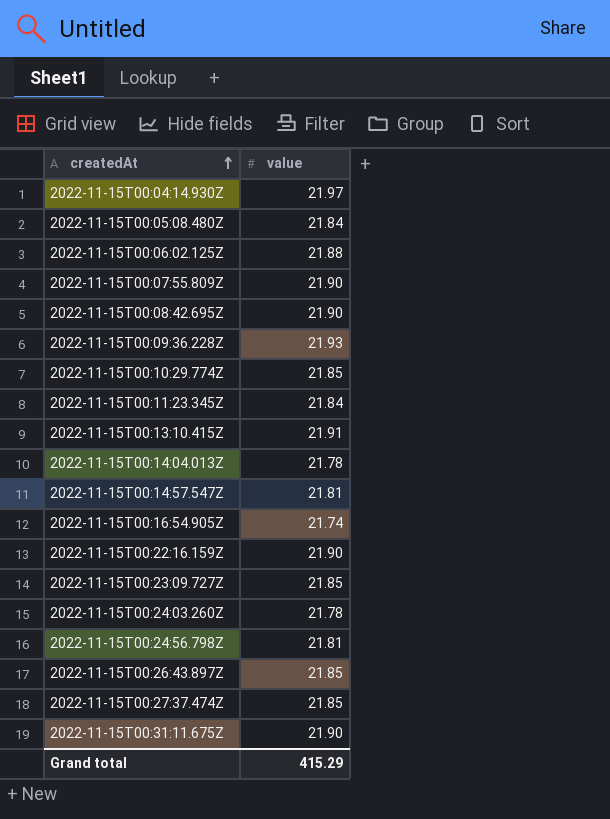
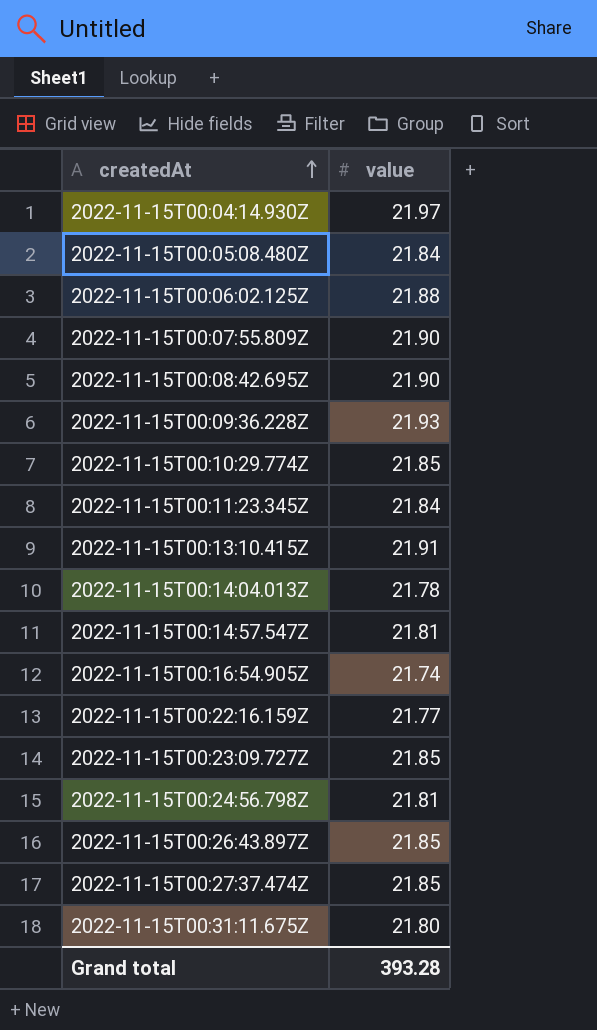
row 2022-11-15T00:24:03.260Z: 21.78 -> none
2022-11-15T00:22:16.159Z | value: 21.90 -> 21.77
2022-11-15T00:31:11.675Z | value: 21.90 -> 21.80
Grand total | value: 415.29 -> 393.28

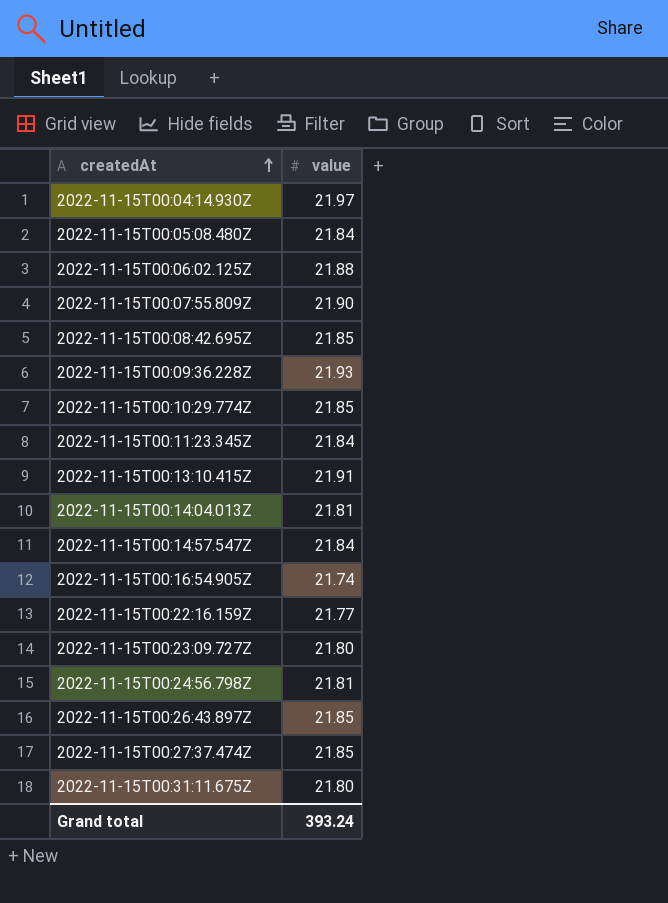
2022-11-15T00:08:42.695Z | value: 21.90 -> 21.85
2022-11-15T00:14:04.013Z | value: 21.78 -> 21.81
2022-11-15T00:14:57.547Z | value: 21.81 -> 21.84
2022-11-15T00:23:09.727Z | value: 21.85 -> 21.80
Grand total | value: 393.28 -> 393.24

